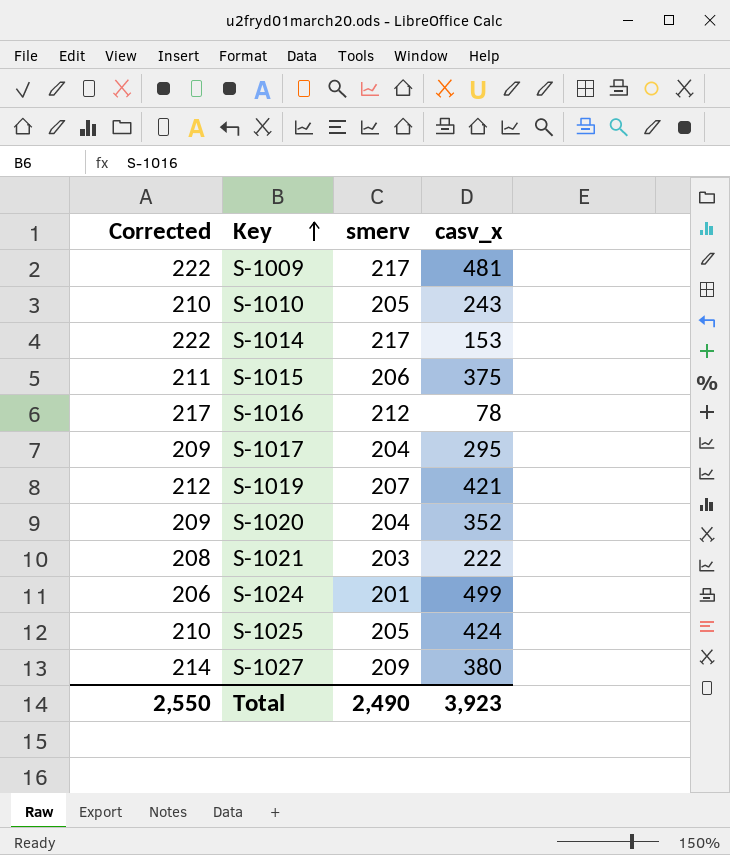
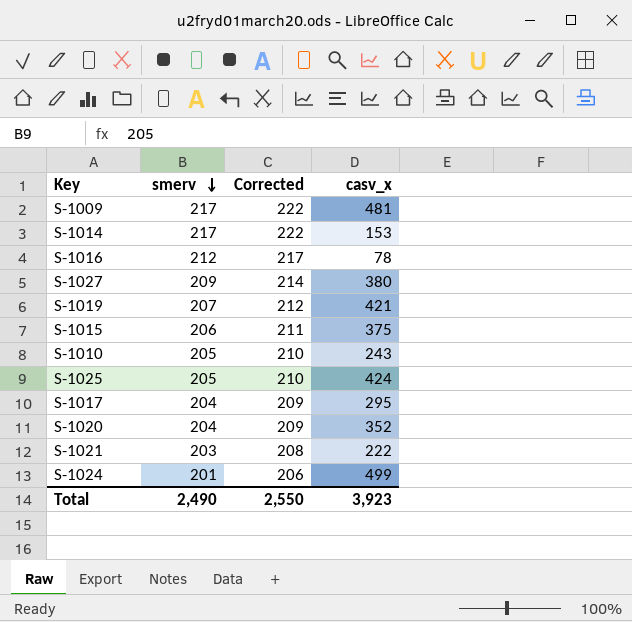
row order: Key ascending -> smerv descending
column Corrected | position: 1 -> 3

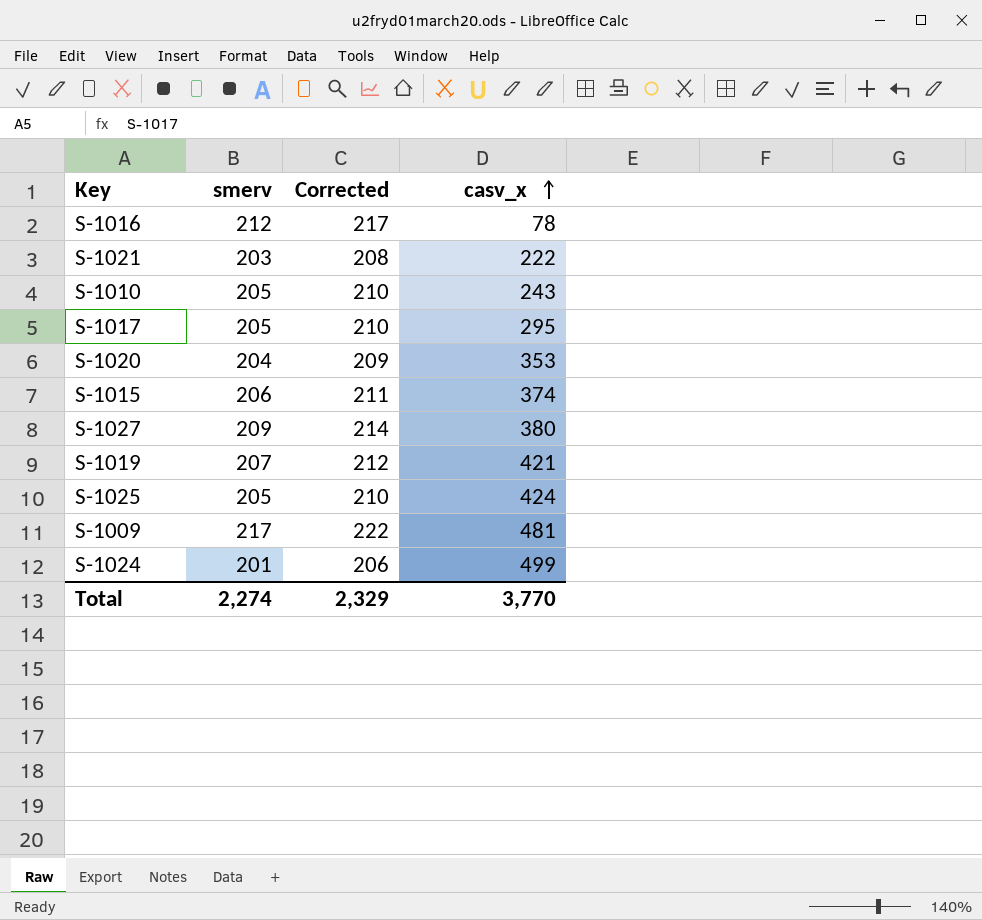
row order: smerv descending -> casv_x ascending
row S-1014: 217 | 222 | 153 -> none
S-1017 | smerv: 204 -> 205
S-1017 | Corrected: 209 -> 210
S-1020 | casv_x: 352 -> 353
S-1015 | casv_x: 375 -> 374
Total | smerv: 2,490 -> 2,274
Total | Corrected: 2,550 -> 2,329
Total | casv_x: 3,923 -> 3,770

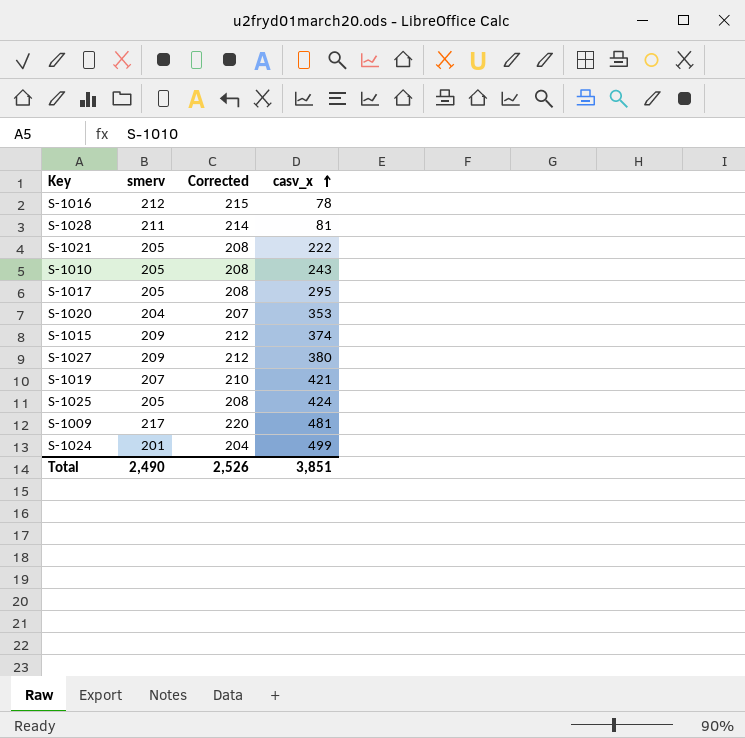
column Corrected | formula: [smerv] + 5 -> [smerv] + 3
row S-1028: none -> 211 | 214 | 81
S-1021 | smerv: 203 -> 205
S-1015 | smerv: 206 -> 209
Total | smerv: 2,274 -> 2,490
Total | Corrected: 2,329 -> 2,526
Total | casv_x: 3,770 -> 3,851

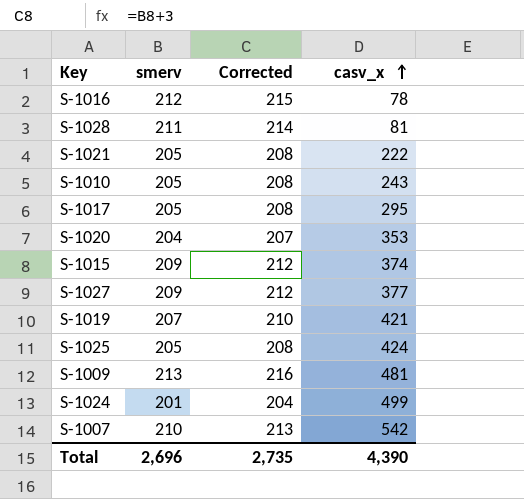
S-1027 | casv_x: 380 -> 377
S-1009 | smerv: 217 -> 213
S-1009 | Corrected: 220 -> 216
row S-1007: none -> 210 | 213 | 542
Total | smerv: 2,490 -> 2,696
Total | Corrected: 2,526 -> 2,735
Total | casv_x: 3,851 -> 4,390

